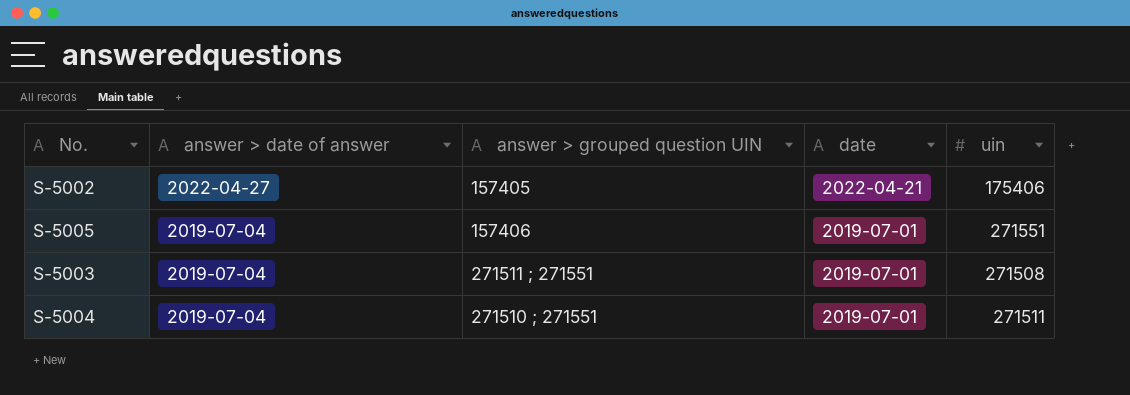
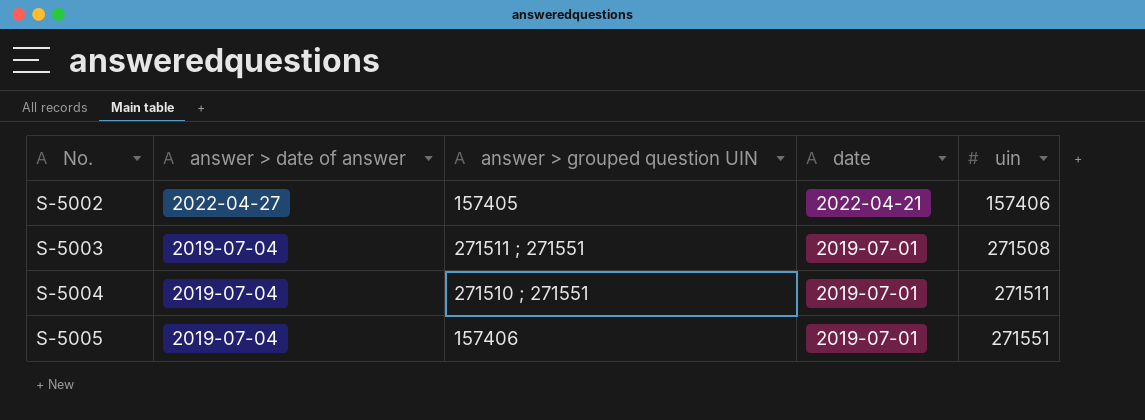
row order: answer > date of answer descending -> No. ascending
S-5002 | uin: 175406 -> 157406

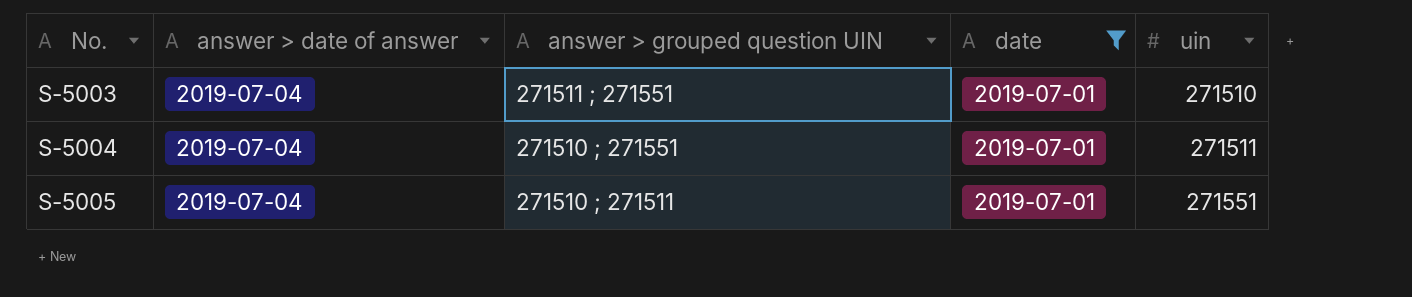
filter: none -> date = 2019-07-01
S-5003 | uin: 271508 -> 271510
S-5005 | answer > grouped question UIN: 157406 -> 271510 ; 271511

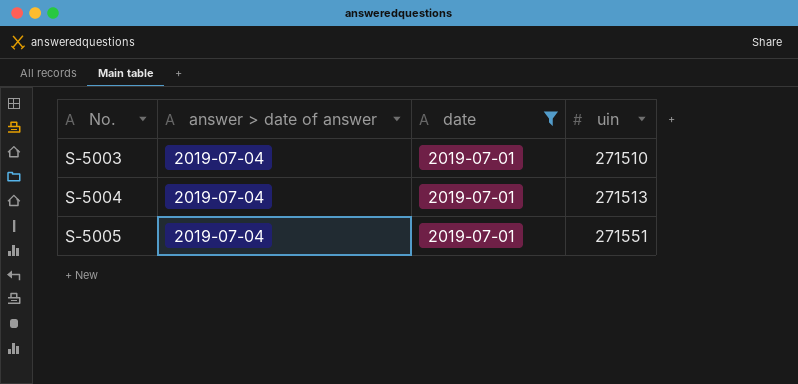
column answer > grouped question UIN | position: 3 -> none
S-5004 | uin: 271511 -> 271513

